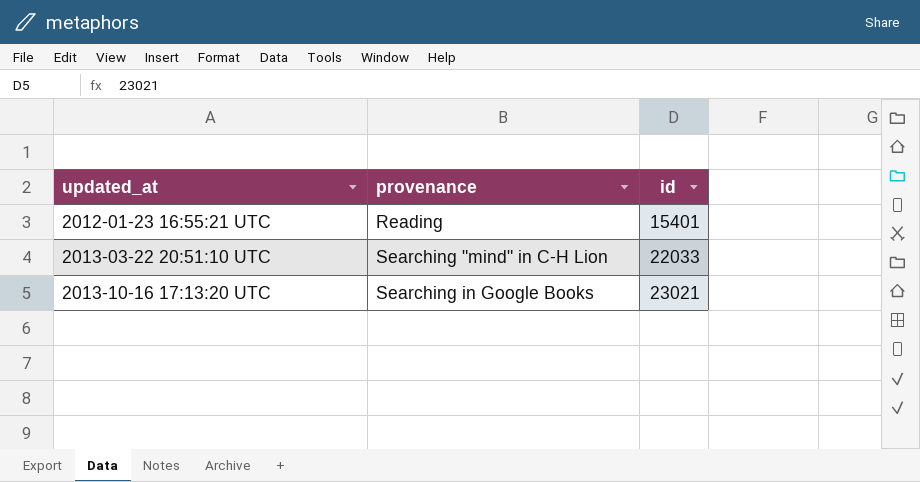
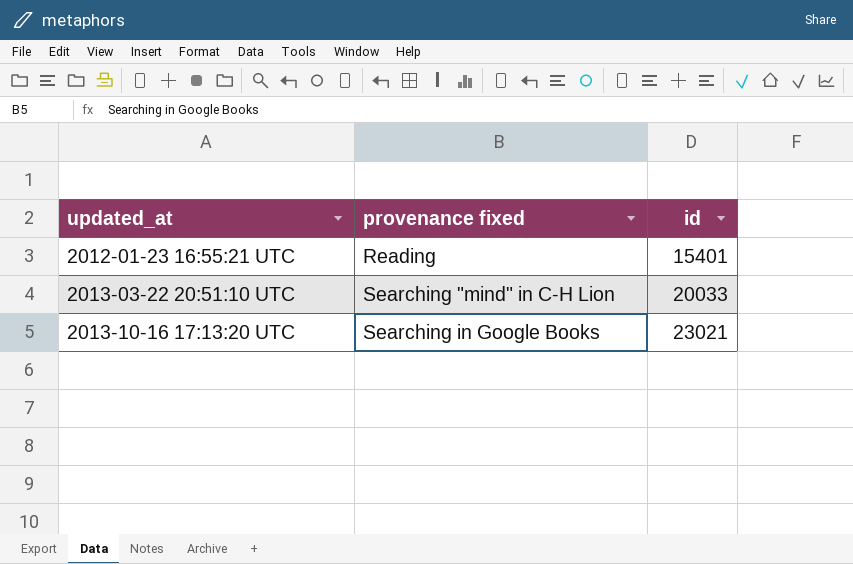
column name: provenance -> provenance fixed
2013-03-22 20:51:10 UTC | id: 22033 -> 20033

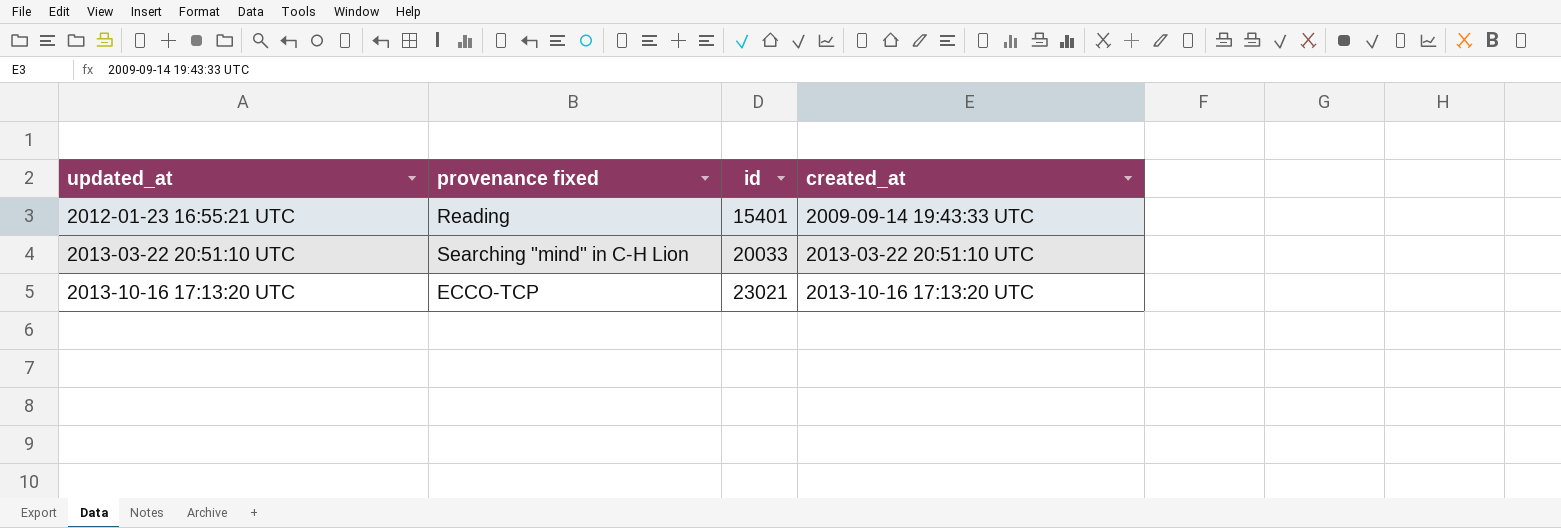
column created_at | position: none -> 4
2013-10-16 17:13:20 UTC | provenance fixed: Searching in Google Books -> ECCO-TCP

